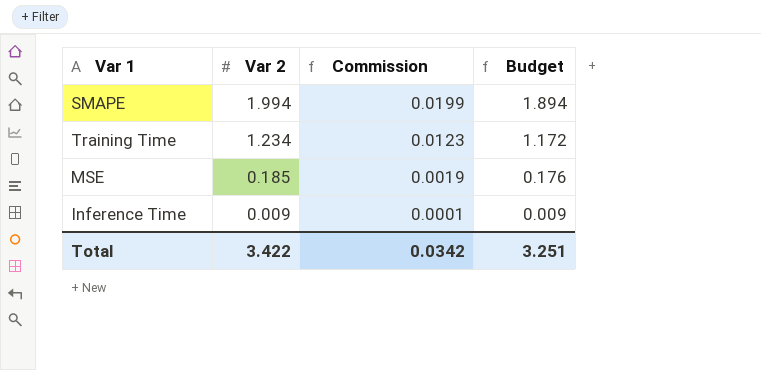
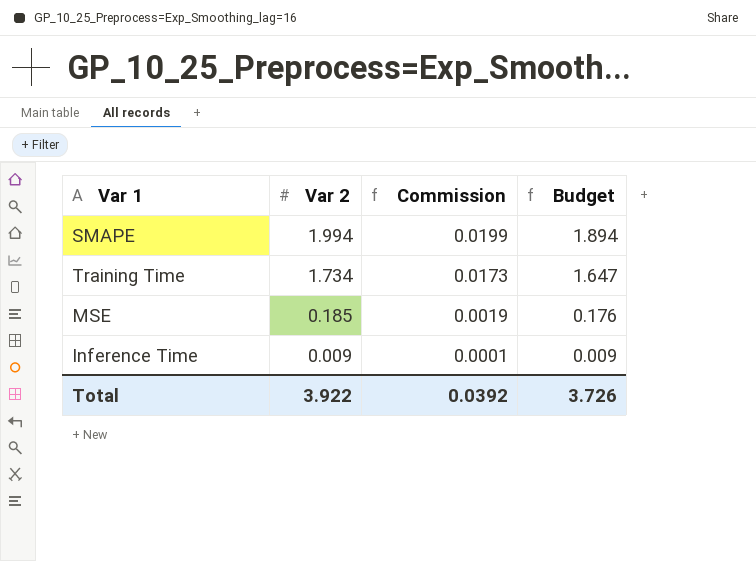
Training Time | Var 2: 1.234 -> 1.734
Training Time | Commission: 0.0123 -> 0.0173
Training Time | Budget: 1.172 -> 1.647
Total | Var 2: 3.422 -> 3.922
Total | Commission: 0.0342 -> 0.0392
Total | Budget: 3.251 -> 3.726

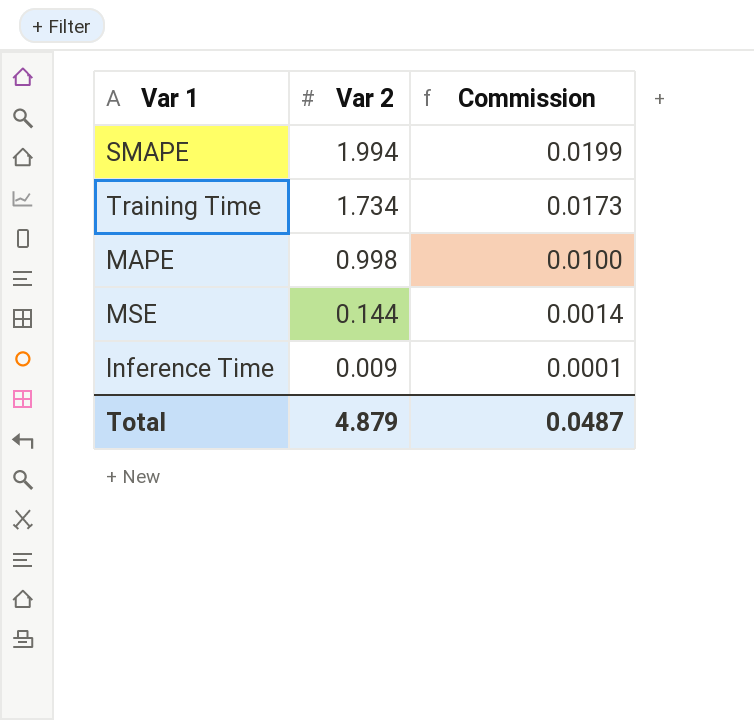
column Budget | formula: [Var 2] * 0.95 -> none
row MAPE: none -> 0.998 | 0.0100
MSE | Var 2: 0.185 -> 0.144
MSE | Commission: 0.0019 -> 0.0014
Total | Var 2: 3.922 -> 4.879
Total | Commission: 0.0392 -> 0.0487

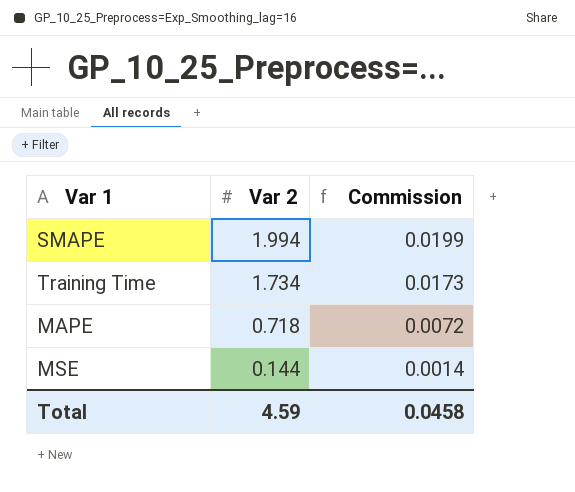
row Inference Time: 0.009 | 0.0001 -> none
MAPE | Var 2: 0.998 -> 0.718
MAPE | Commission: 0.0100 -> 0.0072
Total | Var 2: 4.879 -> 4.59
Total | Commission: 0.0487 -> 0.0458

